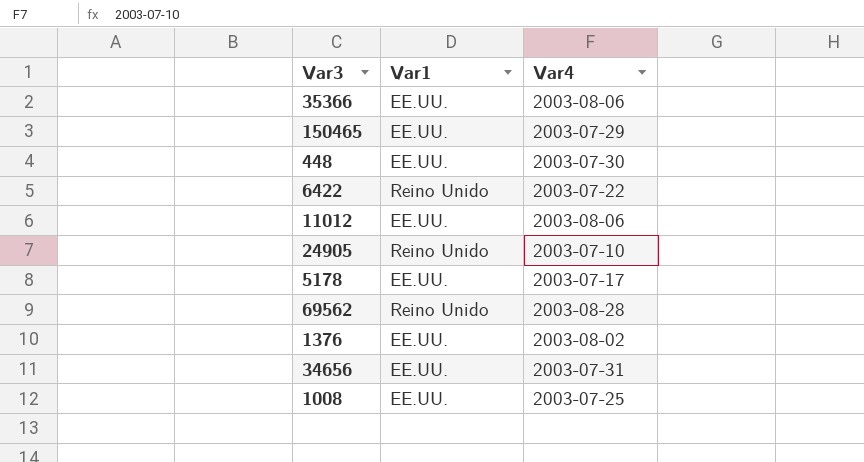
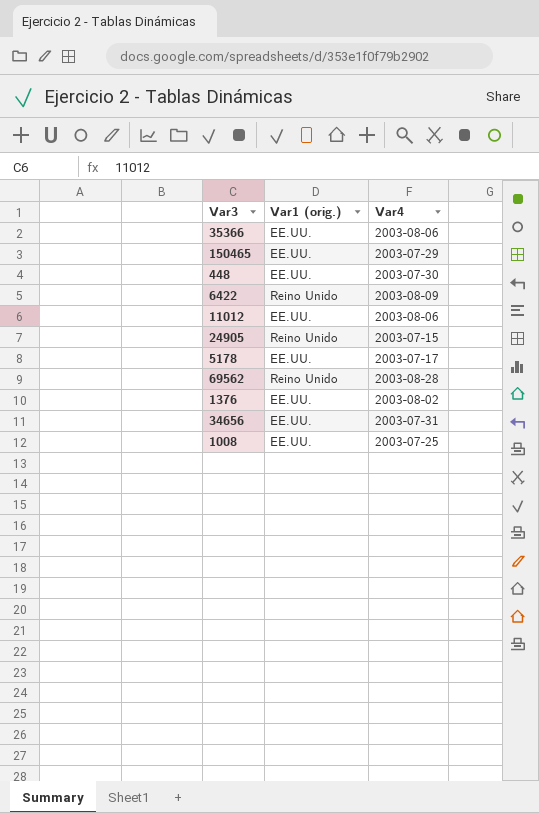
column name: Var1 -> Var1 (orig.)
6422 | Var4: 2003-07-22 -> 2003-08-09
24905 | Var4: 2003-07-10 -> 2003-07-15

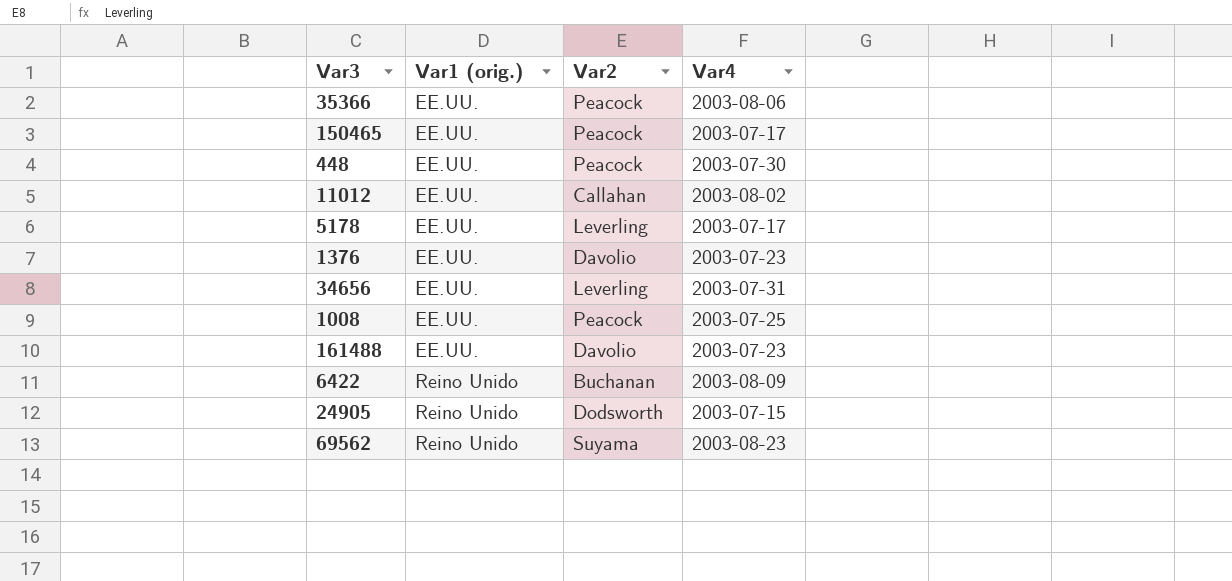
row order: none -> Var1 (orig.) ascending
column Var2 | position: none -> 3
150465 | Var4: 2003-07-29 -> 2003-07-17
11012 | Var4: 2003-08-06 -> 2003-08-02
1376 | Var4: 2003-08-02 -> 2003-07-23
row 161488: none -> EE.UU. | Davolio | 2003-07-23
69562 | Var4: 2003-08-28 -> 2003-08-23

